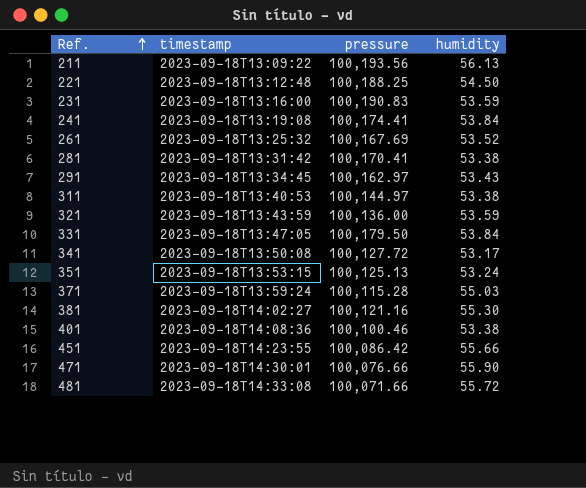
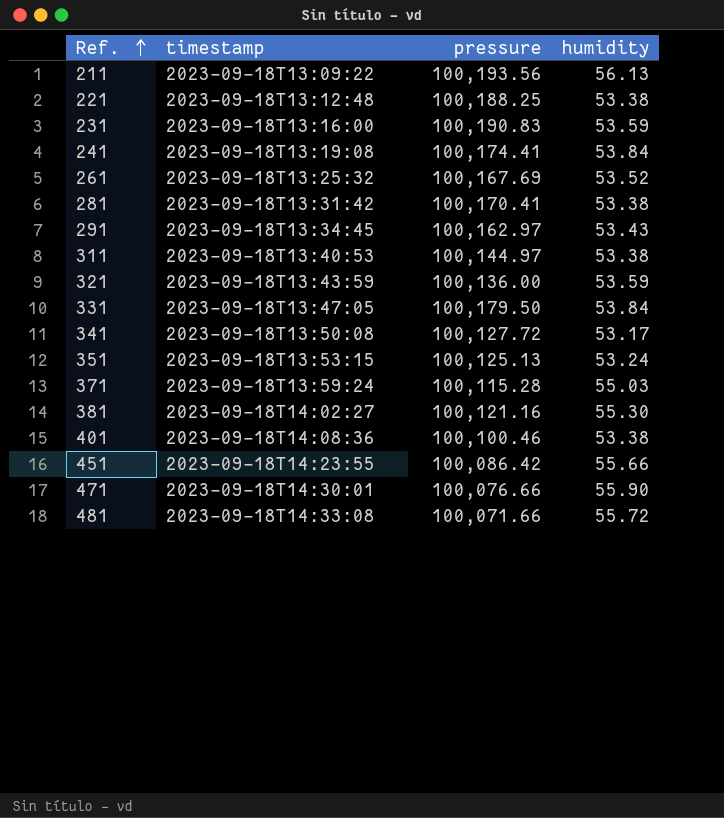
221 | humidity: 54.50 -> 53.38

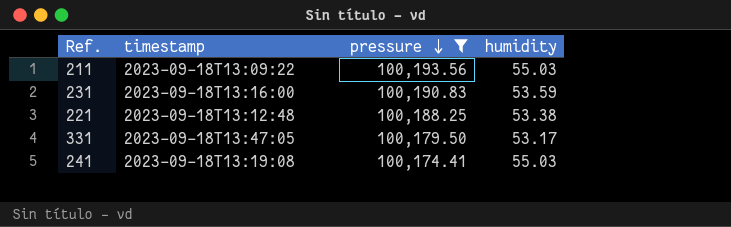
filter: none -> pressure >= 100,174.41
row order: Ref. ascending -> pressure descending
211 | humidity: 56.13 -> 55.03
331 | humidity: 53.84 -> 53.17
241 | humidity: 53.84 -> 55.03

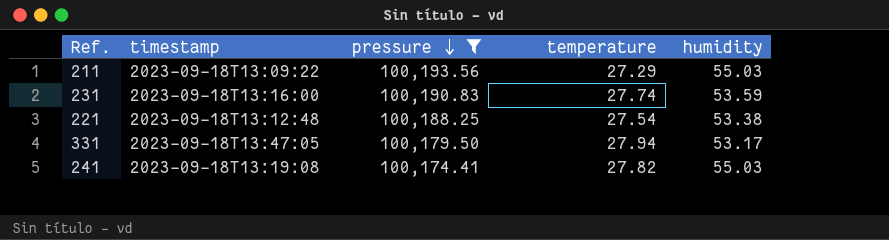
column temperature | position: none -> 4

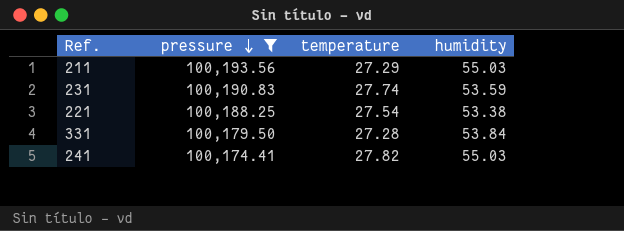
column timestamp | position: 2 -> none
331 | temperature: 27.94 -> 27.28
331 | humidity: 53.17 -> 53.84

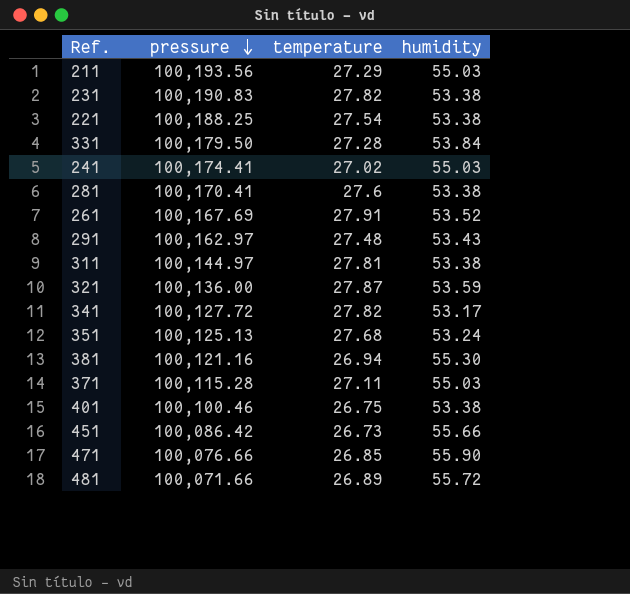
filter: pressure >= 100,174.41 -> none
231 | temperature: 27.74 -> 27.82
231 | humidity: 53.59 -> 53.38
241 | temperature: 27.82 -> 27.02

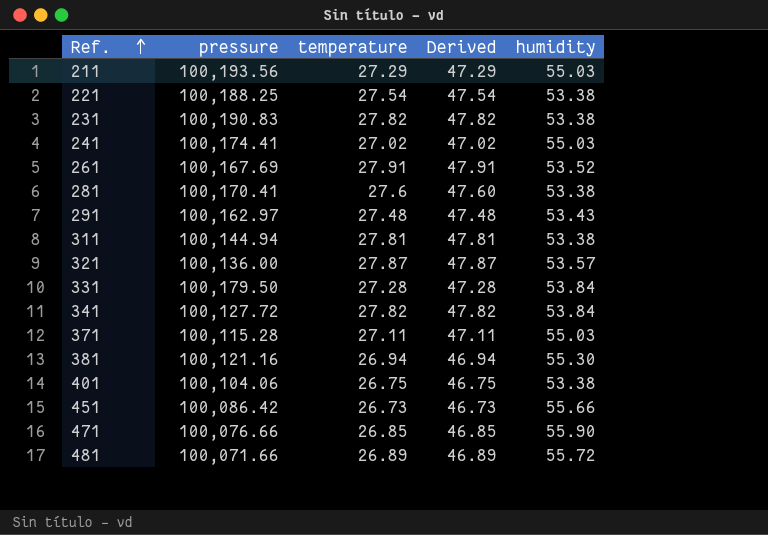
row order: pressure descending -> Ref. ascending
column Derived | formula: none -> [temperature] + 20
row 351: 100,125.13 | 27.68 | 53.24 -> none
311 | pressure: 100,144.97 -> 100,144.94
321 | humidity: 53.59 -> 53.57
341 | humidity: 53.17 -> 53.84
401 | pressure: 100,100.46 -> 100,104.06

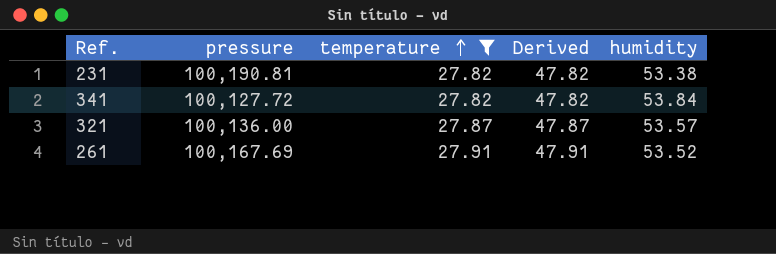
filter: none -> temperature >= 27.82
row order: Ref. ascending -> temperature ascending
231 | pressure: 100,190.83 -> 100,190.81

